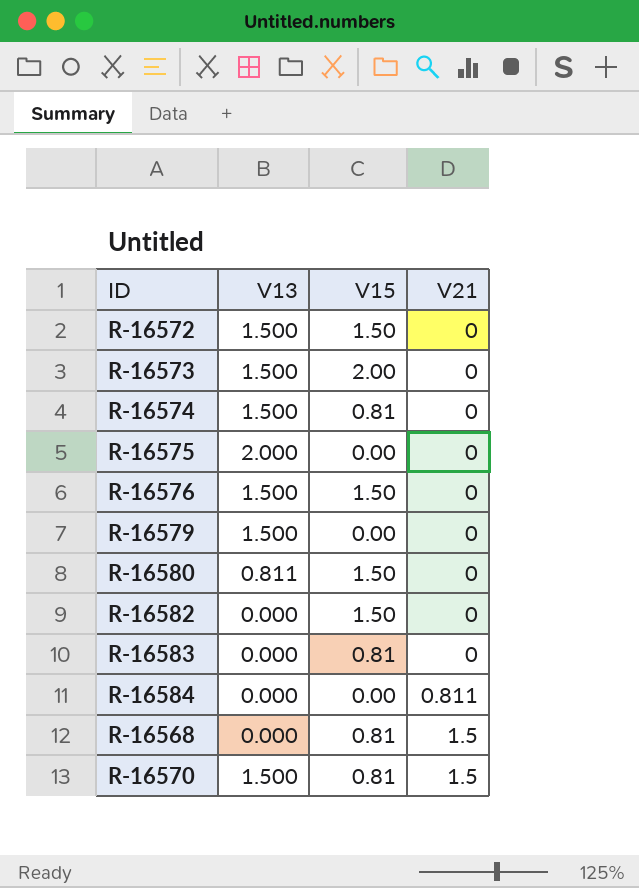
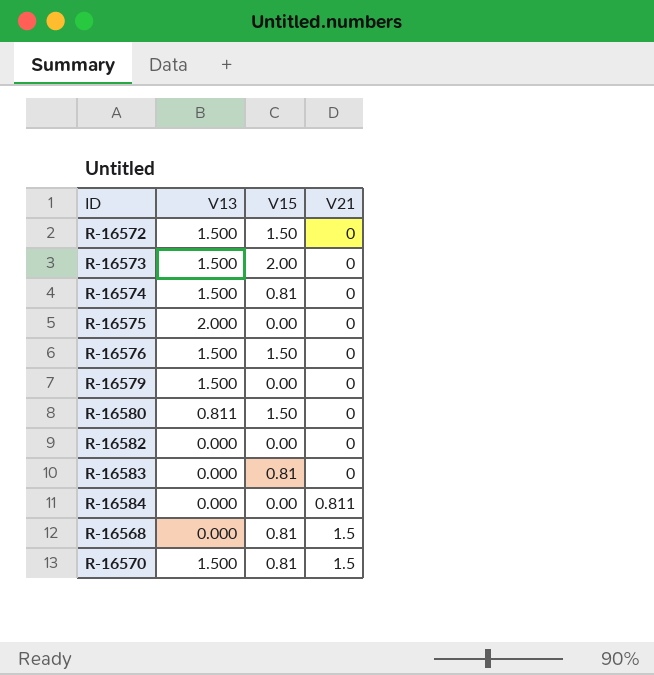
R-16582 | V15: 1.50 -> 0.00

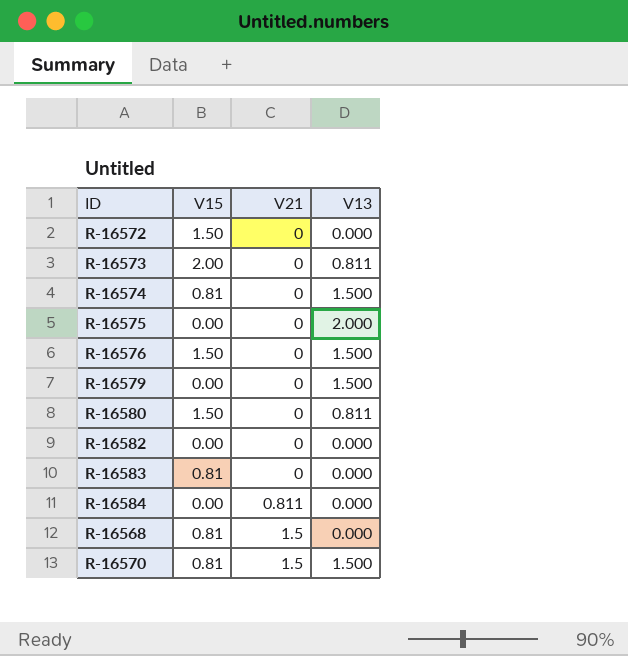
column V13 | position: 2 -> 4
R-16572 | V13: 1.500 -> 0.000
R-16573 | V13: 1.500 -> 0.811

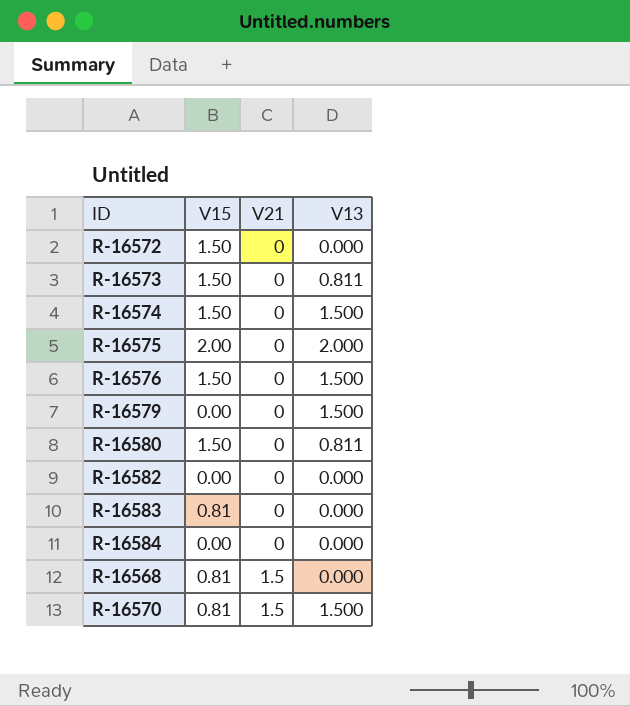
R-16573 | V15: 2.00 -> 1.50
R-16574 | V15: 0.81 -> 1.50
R-16575 | V15: 0.00 -> 2.00
R-16584 | V21: 0.811 -> 0

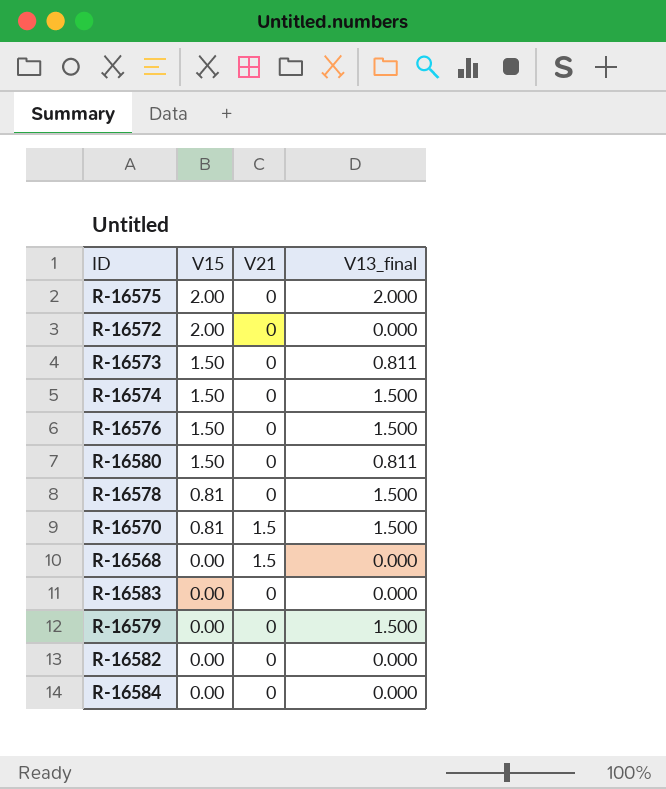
row order: V21 ascending -> V15 descending
column name: V13 -> V13_final
R-16572 | V15: 1.50 -> 2.00
row R-16578: none -> 0.81 | 0 | 1.500
R-16568 | V15: 0.81 -> 0.00
R-16583 | V15: 0.81 -> 0.00

